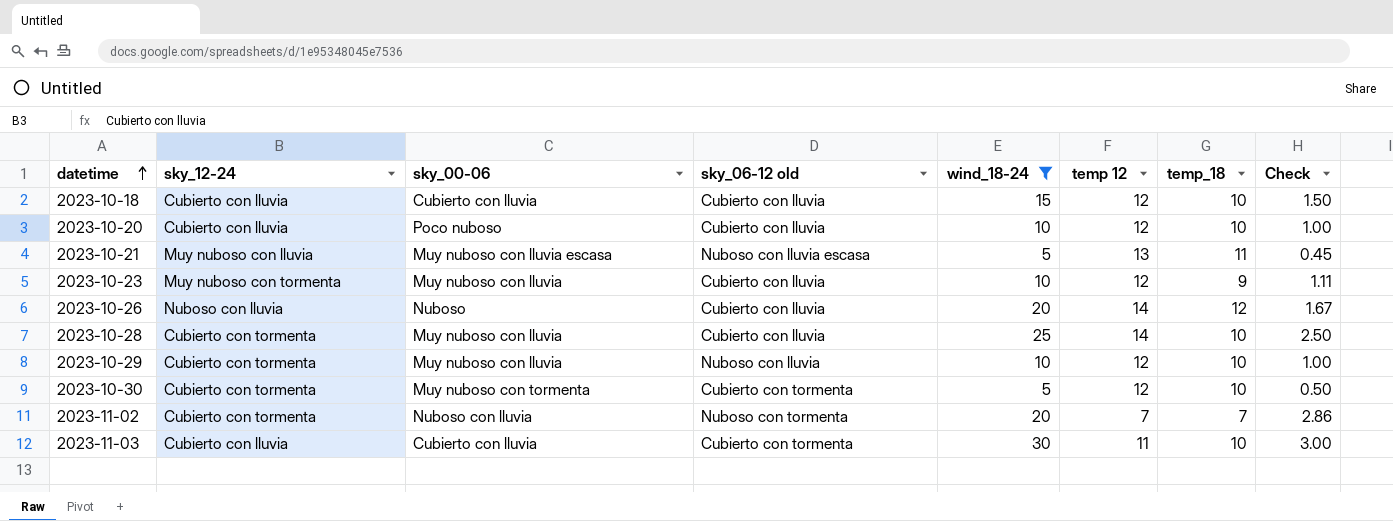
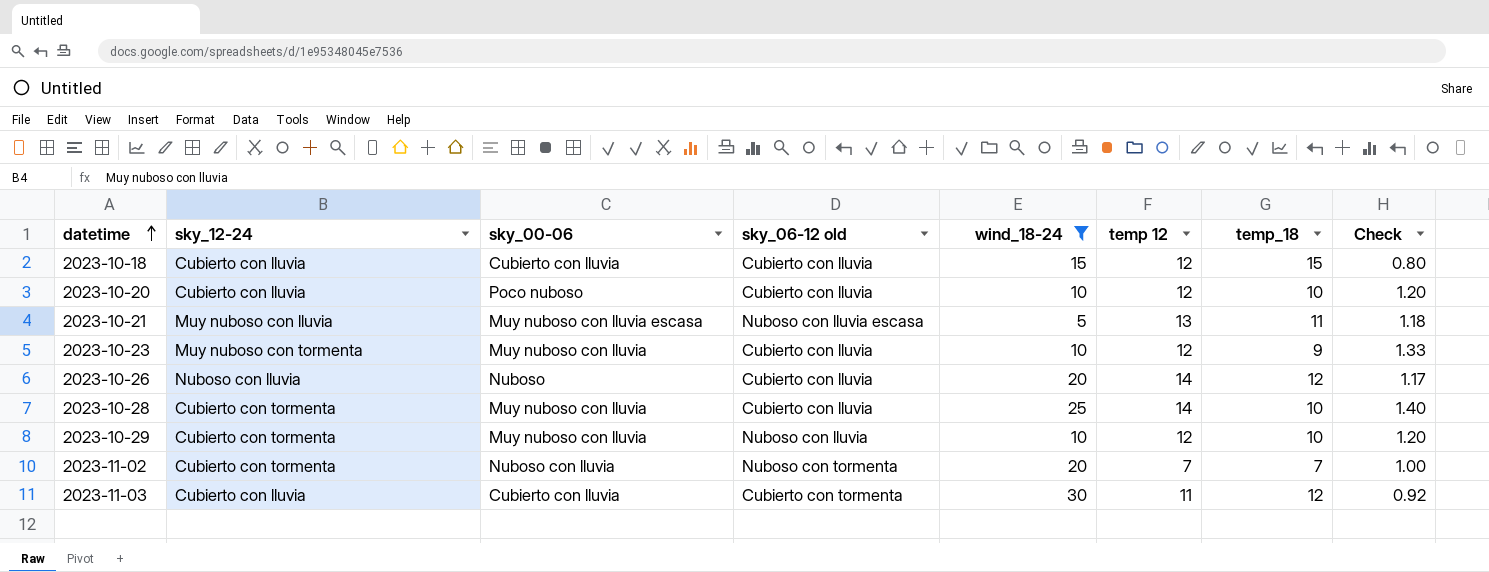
column Check | formula: [wind_18-24] / [temp_18] -> [temp 12] / [temp_18]
row 2023-10-30: Cubierto con tormenta | Muy nuboso con tormenta | Cubierto con tormenta | 5 | 12 | 10 | 0.50 -> none
2023-10-18 | temp_18: 10 -> 15
2023-11-03 | temp_18: 10 -> 12

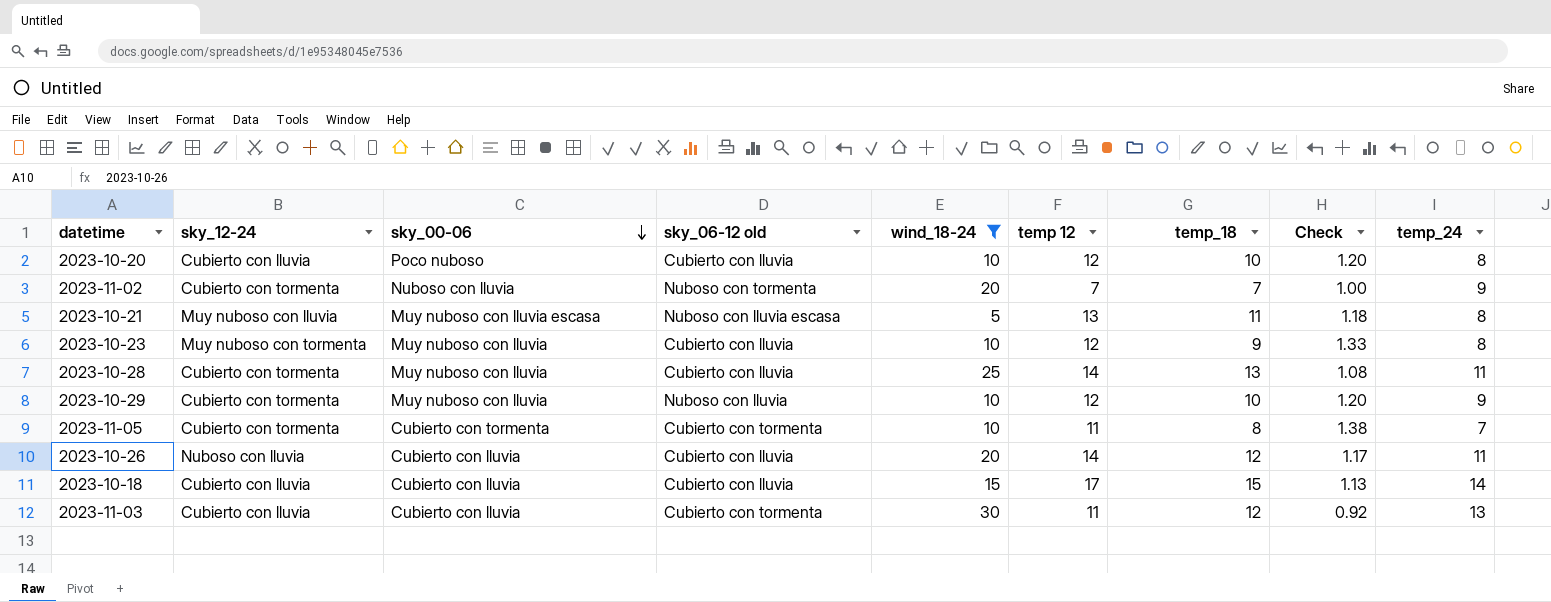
row order: datetime ascending -> sky_00-06 descending
column temp_24 | position: none -> 9
2023-10-28 | temp_18: 10 -> 13
2023-10-28 | Check: 1.40 -> 1.08
row 2023-11-05: none -> Cubierto con tormenta | Cubierto con tormenta | Cubierto con tormenta | 10 | 11 | 8 | 1.38 | 7
2023-10-26 | sky_00-06: Nuboso -> Cubierto con lluvia
2023-10-18 | temp 12: 12 -> 17
2023-10-18 | Check: 0.80 -> 1.13

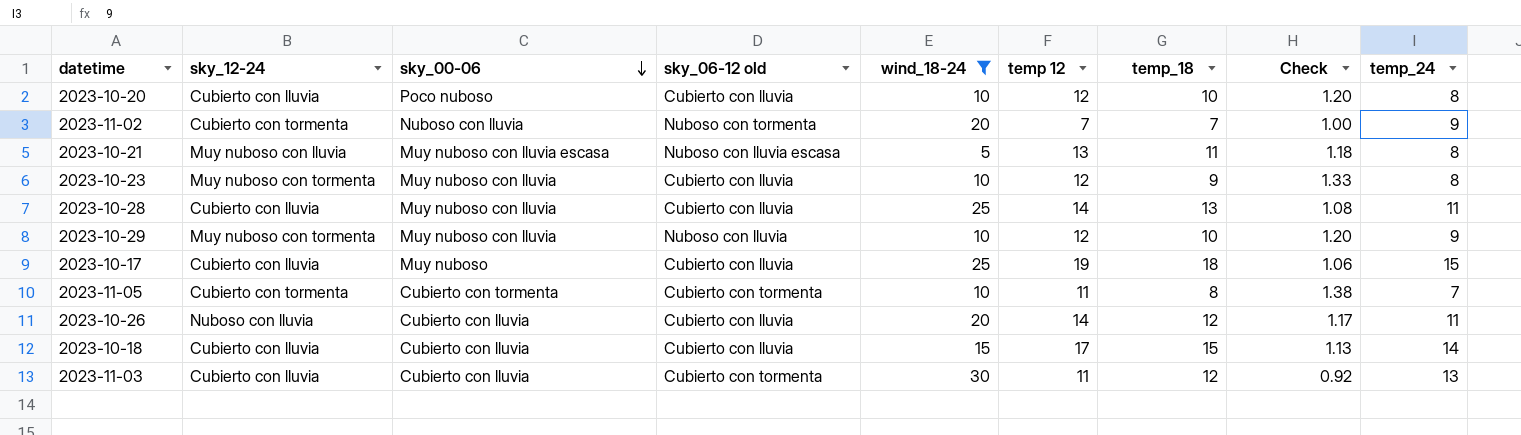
2023-10-28 | sky_12-24: Cubierto con tormenta -> Cubierto con lluvia
2023-10-29 | sky_12-24: Cubierto con tormenta -> Muy nuboso con tormenta
row 2023-10-17: none -> Cubierto con lluvia | Muy nuboso | Cubierto con lluvia | 25 | 19 | 18 | 1.06 | 15

